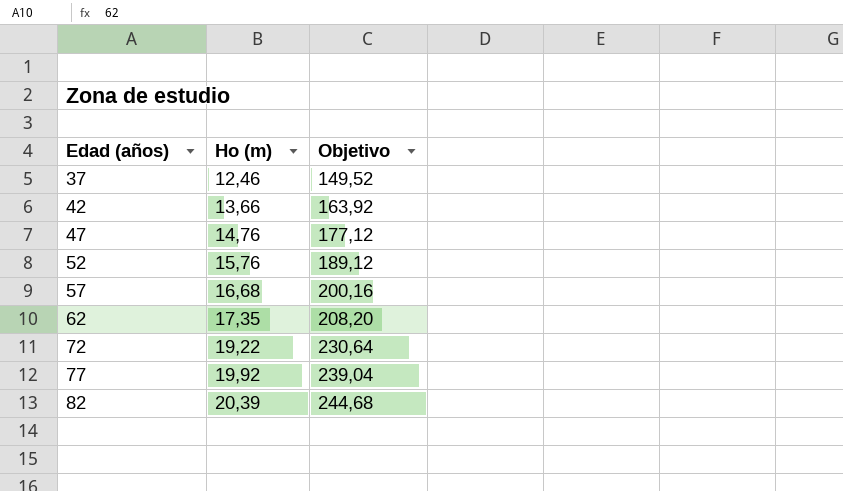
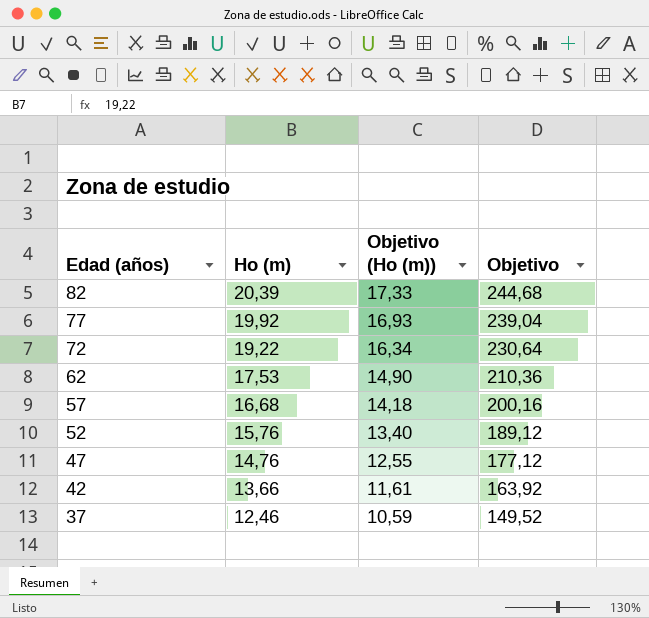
row order: Edad (años) ascending -> Edad (años) descending
column Objetivo (Ho (m)) | formula: none -> [Ho (m)] * 0,85
62 | Ho (m): 17,35 -> 17,53
62 | Objetivo: 208,20 -> 210,36

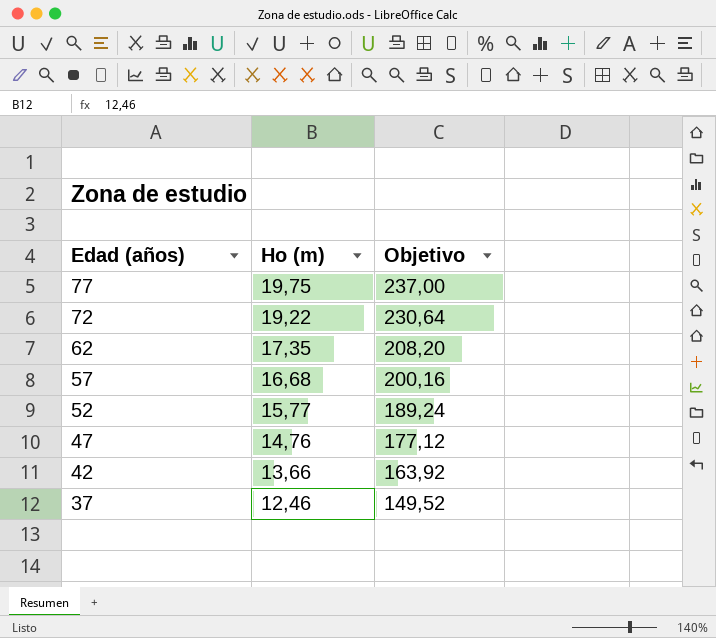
column Objetivo (Ho (m)) | formula: [Ho (m)] * 0,85 -> none
row 82: 20,39 | 17,33 | 244,68 -> none
77 | Ho (m): 19,92 -> 19,75
77 | Objetivo: 239,04 -> 237,00
62 | Ho (m): 17,53 -> 17,35
62 | Objetivo: 210,36 -> 208,20
52 | Ho (m): 15,76 -> 15,77
52 | Objetivo: 189,12 -> 189,24

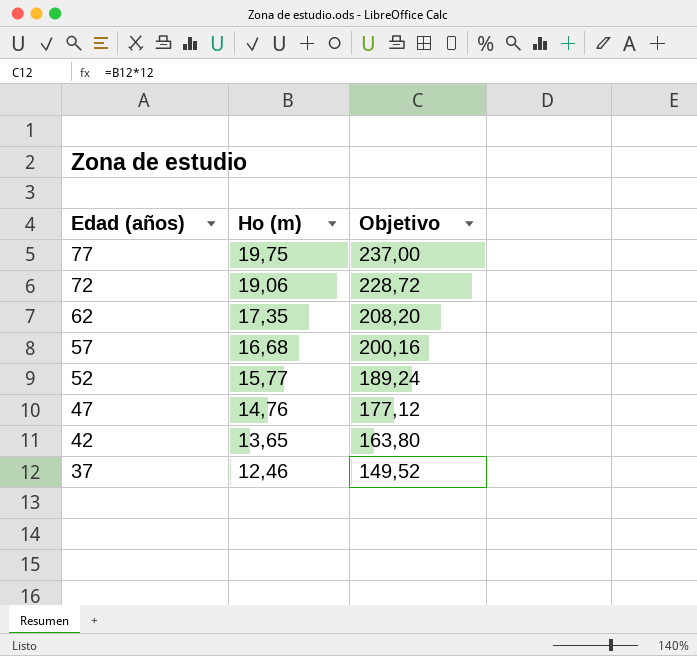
72 | Ho (m): 19,22 -> 19,06
72 | Objetivo: 230,64 -> 228,72
42 | Ho (m): 13,66 -> 13,65
42 | Objetivo: 163,92 -> 163,80

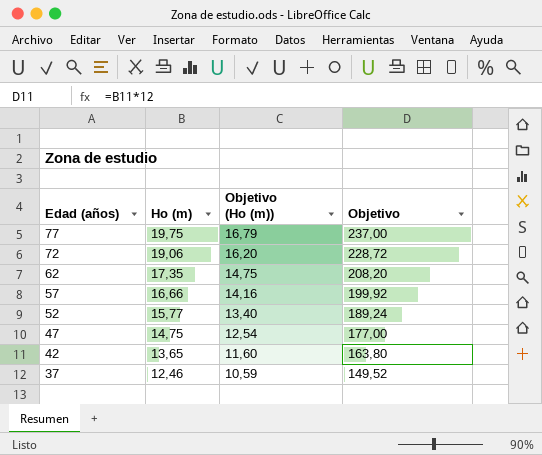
column Objetivo (Ho (m)) | formula: none -> [Ho (m)] * 0,85
57 | Ho (m): 16,68 -> 16,66
57 | Objetivo: 200,16 -> 199,92
47 | Ho (m): 14,76 -> 14,75
47 | Objetivo: 177,12 -> 177,00

